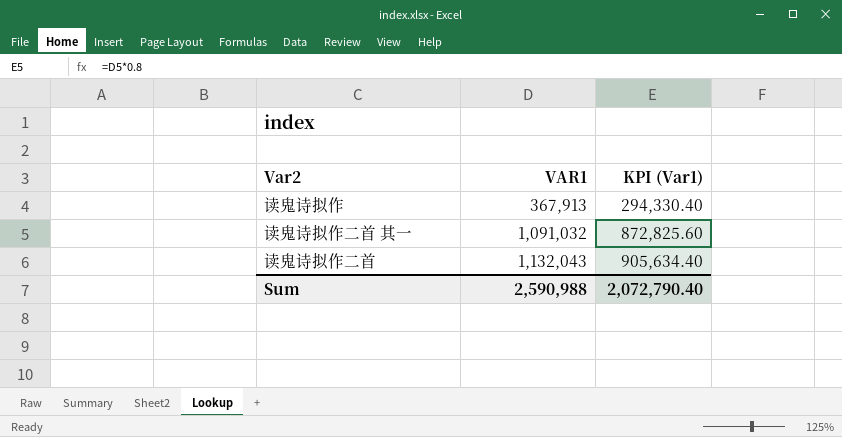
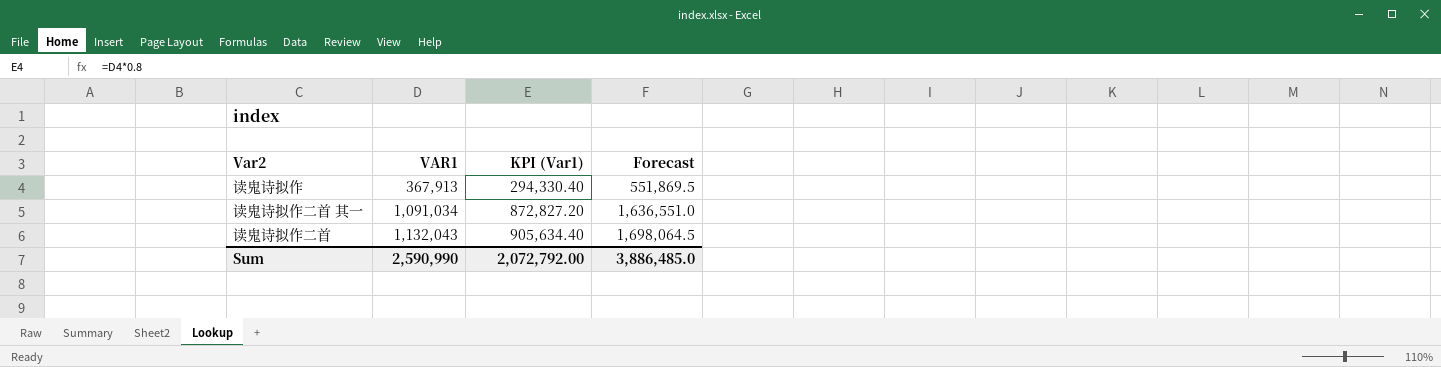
column Forecast | formula: none -> [VAR1] * 1.5
读鬼诗拟作二首 其一 | VAR1: 1,091,032 -> 1,091,034
读鬼诗拟作二首 其一 | KPI (Var1): 872,825.60 -> 872,827.20
Sum | VAR1: 2,590,988 -> 2,590,990
Sum | KPI (Var1): 2,072,790.40 -> 2,072,792.00

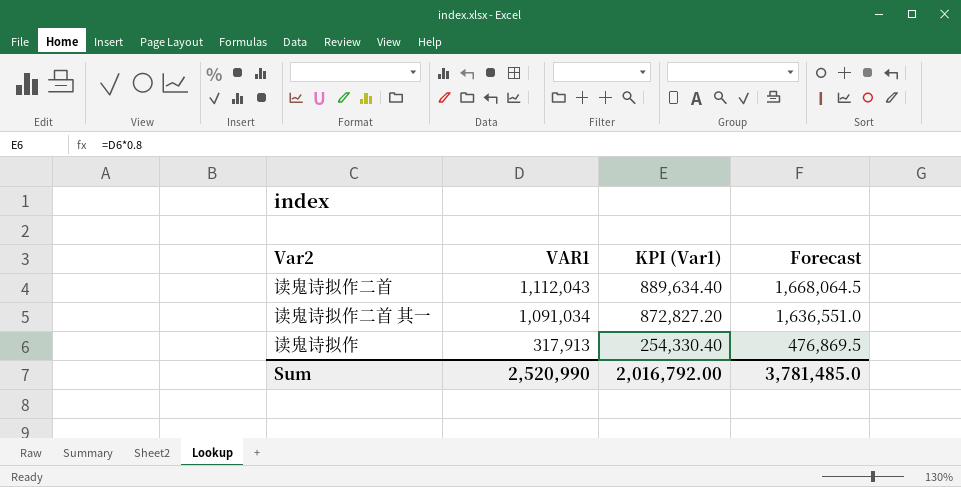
row order: VAR1 ascending -> VAR1 descending
读鬼诗拟作二首 | VAR1: 1,132,043 -> 1,112,043
读鬼诗拟作二首 | KPI (Var1): 905,634.40 -> 889,634.40
读鬼诗拟作二首 | Forecast: 1,698,064.5 -> 1,668,064.5
读鬼诗拟作 | VAR1: 367,913 -> 317,913
读鬼诗拟作 | KPI (Var1): 294,330.40 -> 254,330.40
读鬼诗拟作 | Forecast: 551,869.5 -> 476,869.5
Sum | VAR1: 2,590,990 -> 2,520,990
Sum | KPI (Var1): 2,072,792.00 -> 2,016,792.00
Sum | Forecast: 3,886,485.0 -> 3,781,485.0

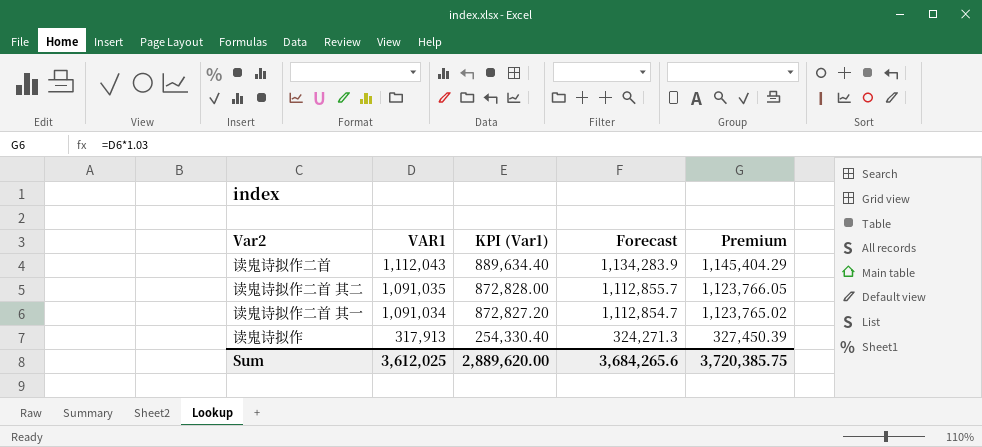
column Forecast | formula: [VAR1] * 1.5 -> [VAR1] * 1.02
column Premium | formula: none -> [VAR1] * 1.03
row 读鬼诗拟作二首 其二: none -> 1,091,035 | 872,828.00 | 1,112,855.7 | 1,123,766.05
Sum | VAR1: 2,520,990 -> 3,612,025
Sum | KPI (Var1): 2,016,792.00 -> 2,889,620.00
Sum | Forecast: 3,781,485.0 -> 3,684,265.6

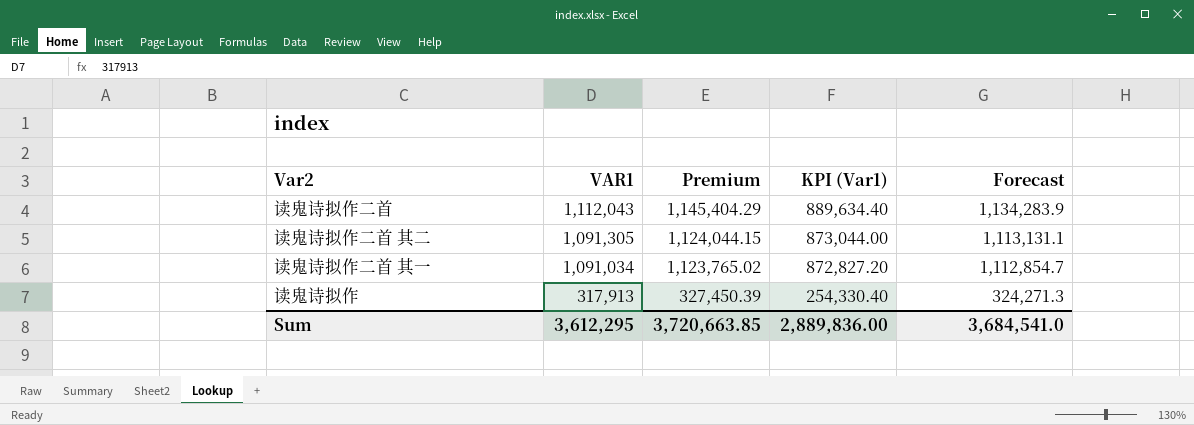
column Premium | position: 5 -> 3
读鬼诗拟作二首 其二 | VAR1: 1,091,035 -> 1,091,305
读鬼诗拟作二首 其二 | Premium: 1,123,766.05 -> 1,124,044.15
读鬼诗拟作二首 其二 | KPI (Var1): 872,828.00 -> 873,044.00
读鬼诗拟作二首 其二 | Forecast: 1,112,855.7 -> 1,113,131.1
Sum | VAR1: 3,612,025 -> 3,612,295
Sum | Premium: 3,720,385.75 -> 3,720,663.85
Sum | KPI (Var1): 2,889,620.00 -> 2,889,836.00
Sum | Forecast: 3,684,265.6 -> 3,684,541.0

